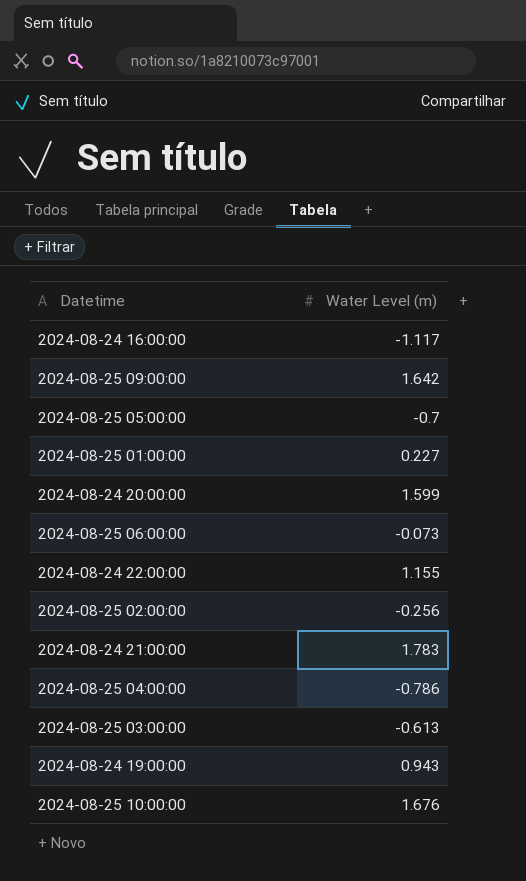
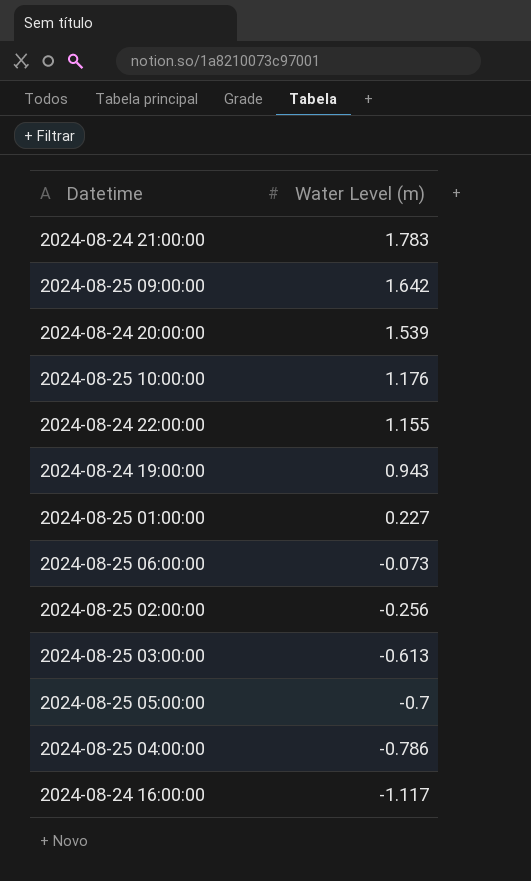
row order: none -> Water Level (m) descending
2024-08-24 20:00:00 | Water Level (m): 1.599 -> 1.539
2024-08-25 10:00:00 | Water Level (m): 1.676 -> 1.176

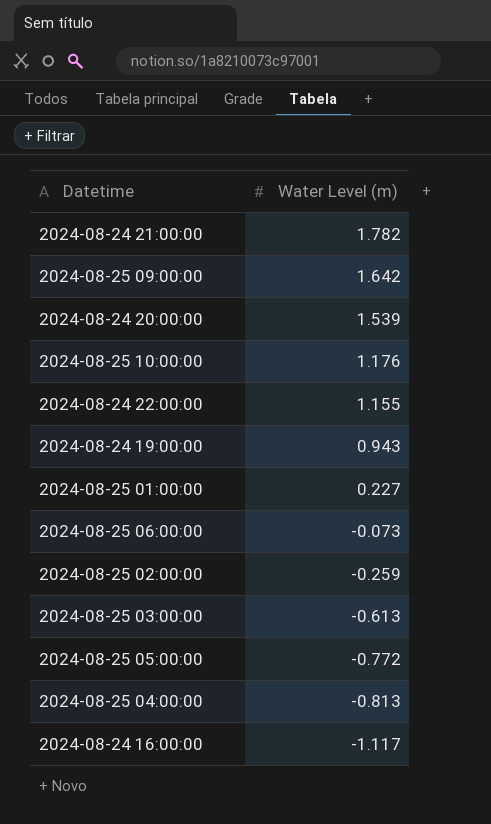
2024-08-24 21:00:00 | Water Level (m): 1.783 -> 1.782
2024-08-25 02:00:00 | Water Level (m): -0.256 -> -0.259
2024-08-25 05:00:00 | Water Level (m): -0.7 -> -0.772
2024-08-25 04:00:00 | Water Level (m): -0.786 -> -0.813

